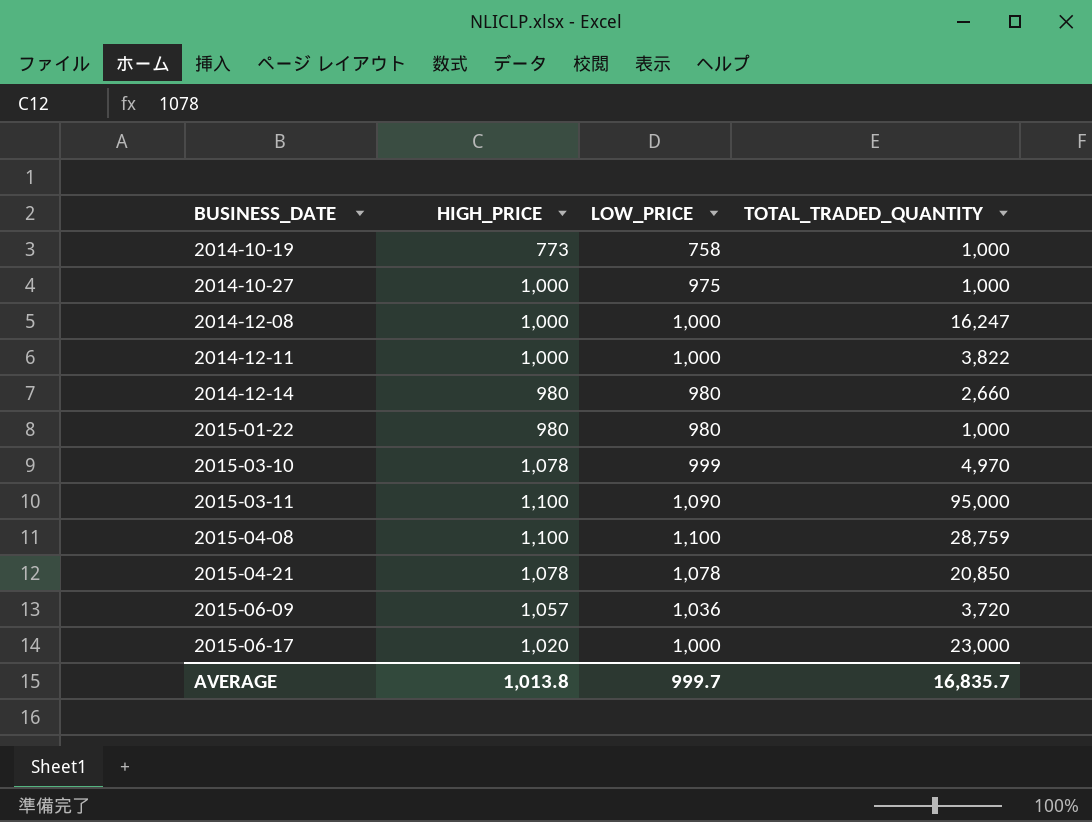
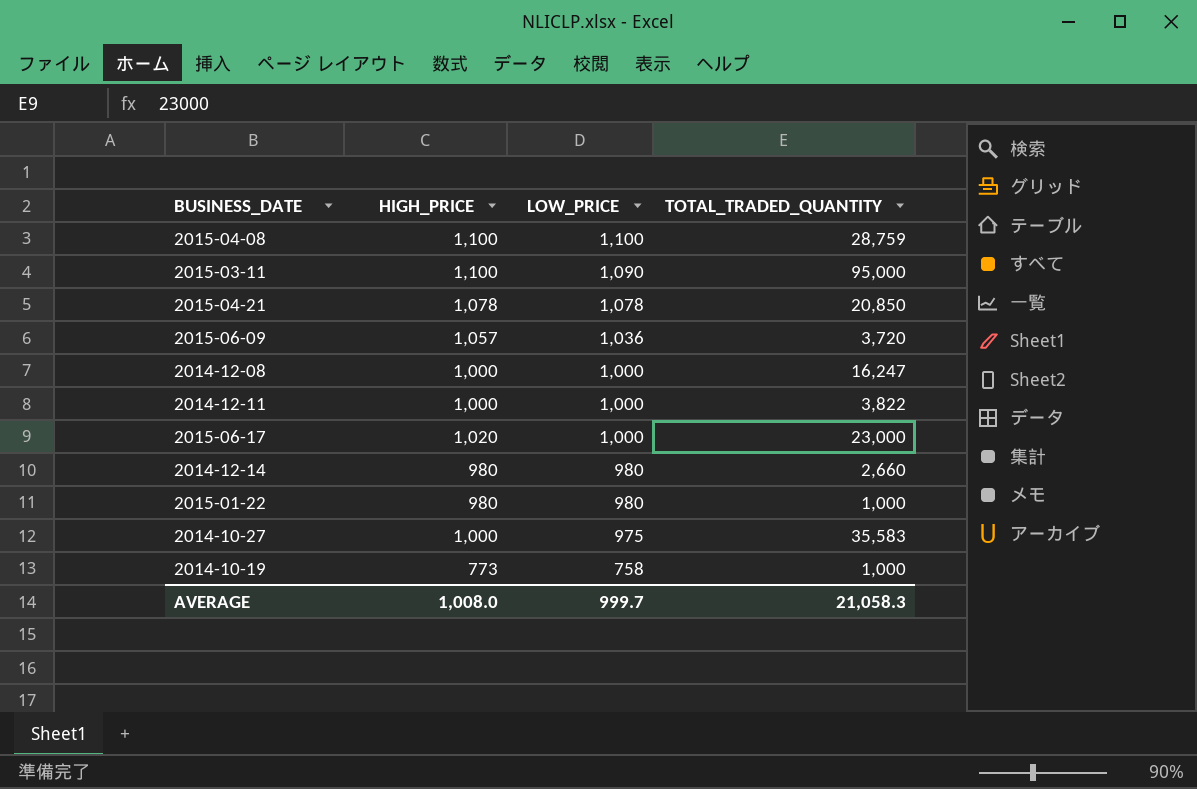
row order: BUSINESS_DATE ascending -> LOW_PRICE descending
row 2015-03-10: 1,078 | 999 | 4,970 -> none
2014-10-27 | TOTAL_TRADED_QUANTITY: 1,000 -> 35,583
AVERAGE | HIGH_PRICE: 1,013.8 -> 1,008.0
AVERAGE | TOTAL_TRADED_QUANTITY: 16,835.7 -> 21,058.3

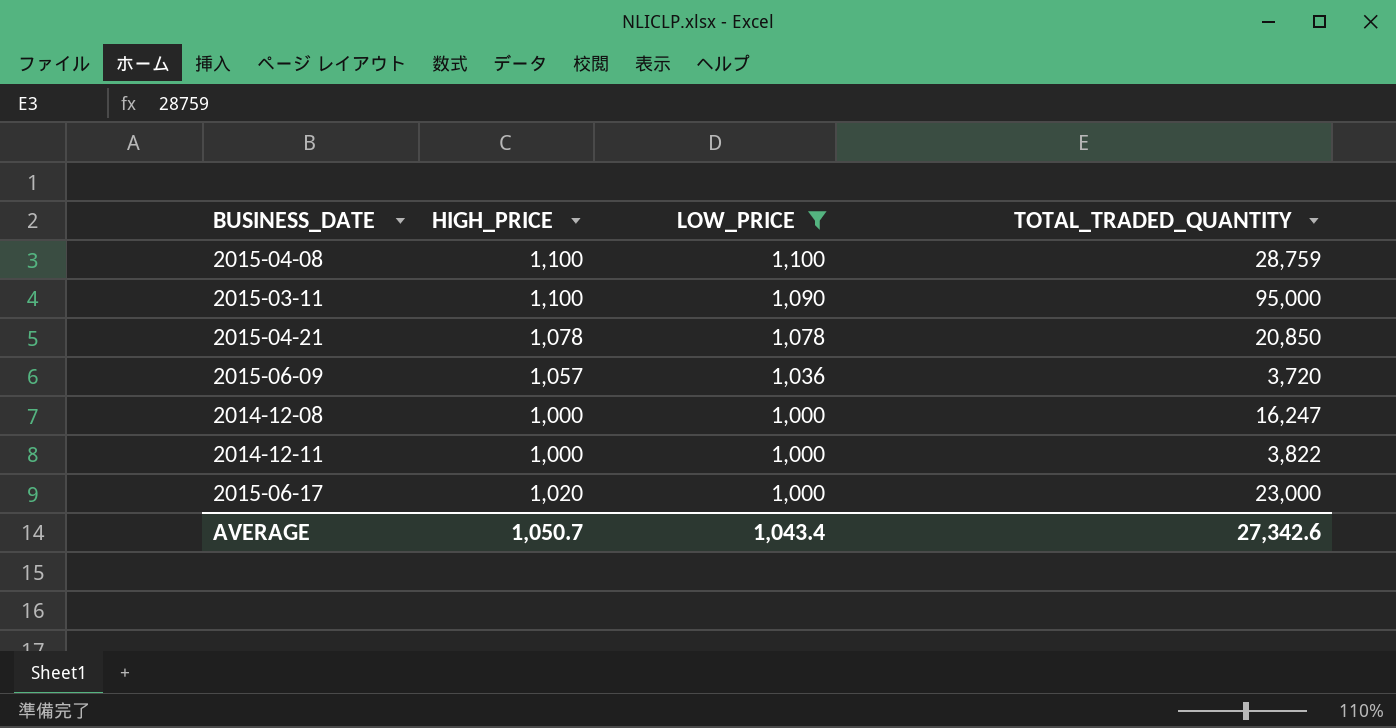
filter: none -> LOW_PRICE >= 1,000
AVERAGE | HIGH_PRICE: 1,008.0 -> 1,050.7
AVERAGE | LOW_PRICE: 999.7 -> 1,043.4
AVERAGE | TOTAL_TRADED_QUANTITY: 21,058.3 -> 27,342.6

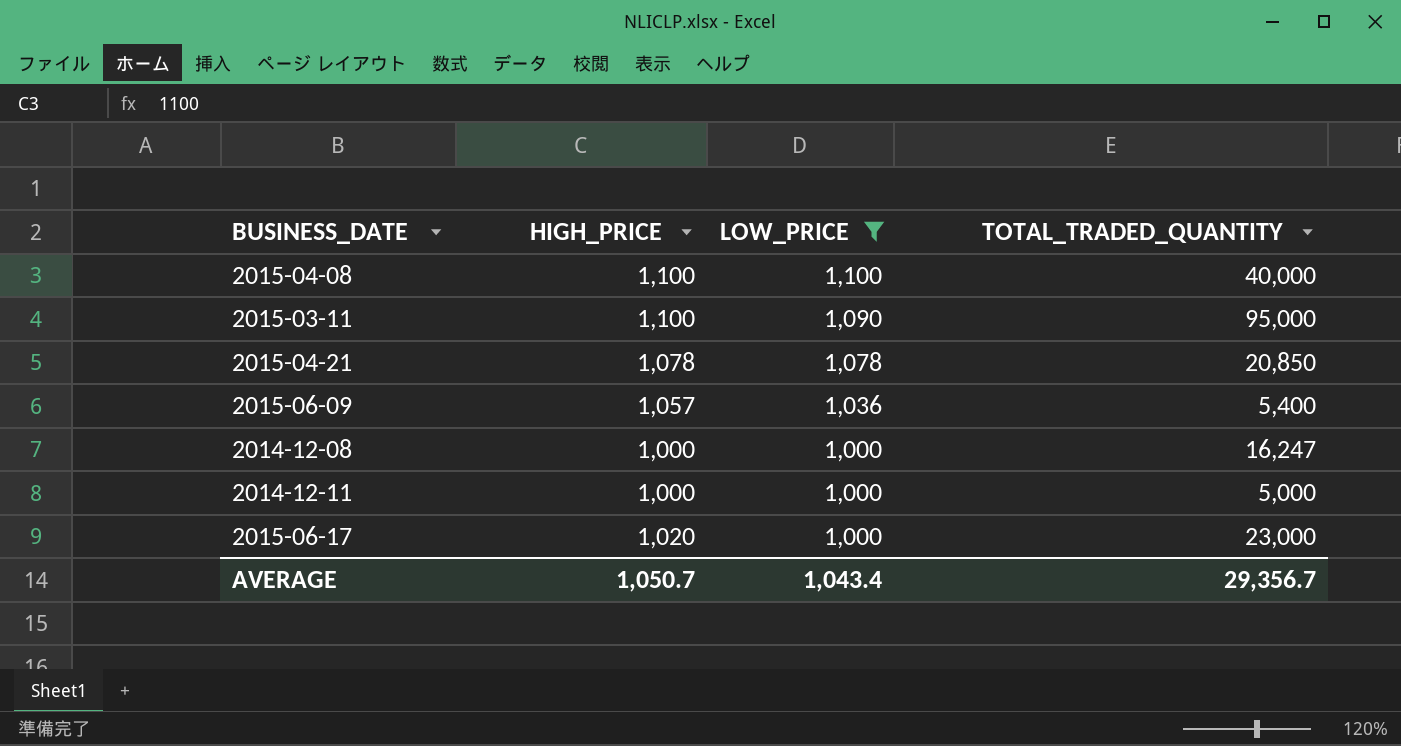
2015-04-08 | TOTAL_TRADED_QUANTITY: 28,759 -> 40,000
2015-06-09 | TOTAL_TRADED_QUANTITY: 3,720 -> 5,400
2014-12-11 | TOTAL_TRADED_QUANTITY: 3,822 -> 5,000
AVERAGE | TOTAL_TRADED_QUANTITY: 27,342.6 -> 29,356.7

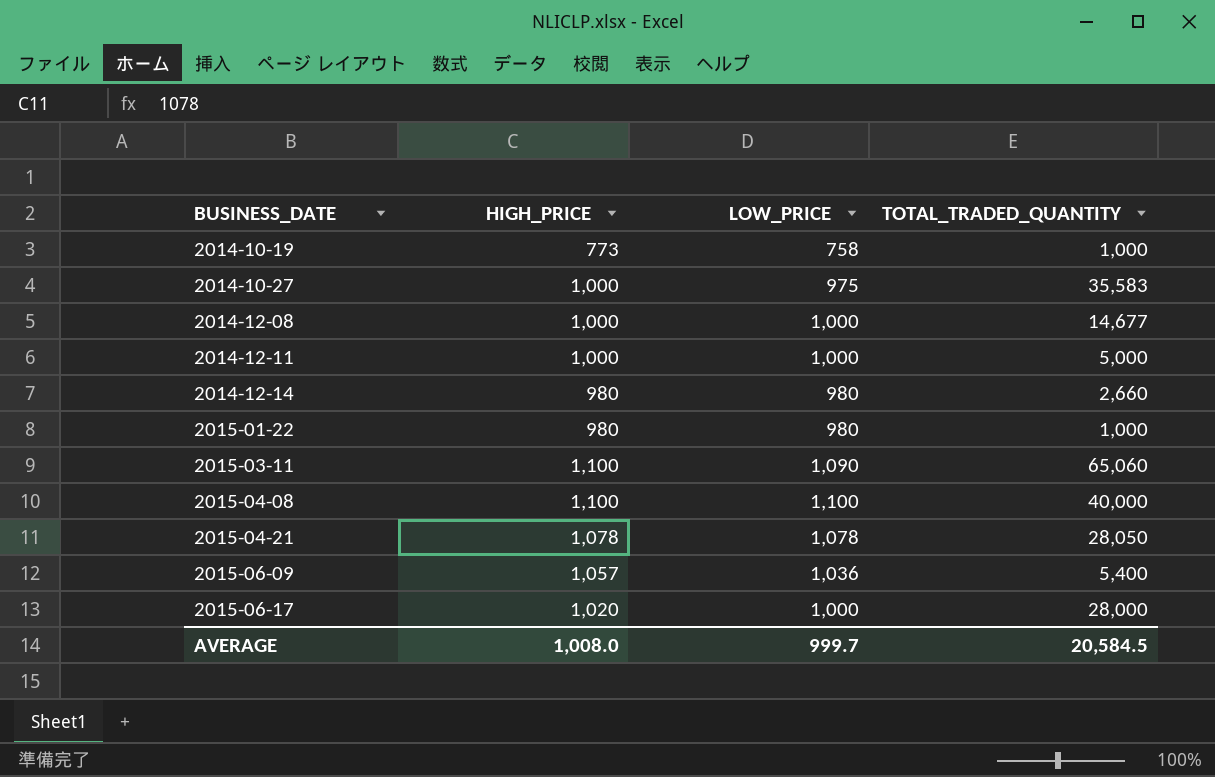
filter: LOW_PRICE >= 1,000 -> none
row order: LOW_PRICE descending -> BUSINESS_DATE ascending
2014-12-08 | TOTAL_TRADED_QUANTITY: 16,247 -> 14,677
2015-03-11 | TOTAL_TRADED_QUANTITY: 95,000 -> 65,060
2015-04-21 | TOTAL_TRADED_QUANTITY: 20,850 -> 28,050
2015-06-17 | TOTAL_TRADED_QUANTITY: 23,000 -> 28,000
AVERAGE | HIGH_PRICE: 1,050.7 -> 1,008.0
AVERAGE | LOW_PRICE: 1,043.4 -> 999.7
AVERAGE | TOTAL_TRADED_QUANTITY: 29,356.7 -> 20,584.5

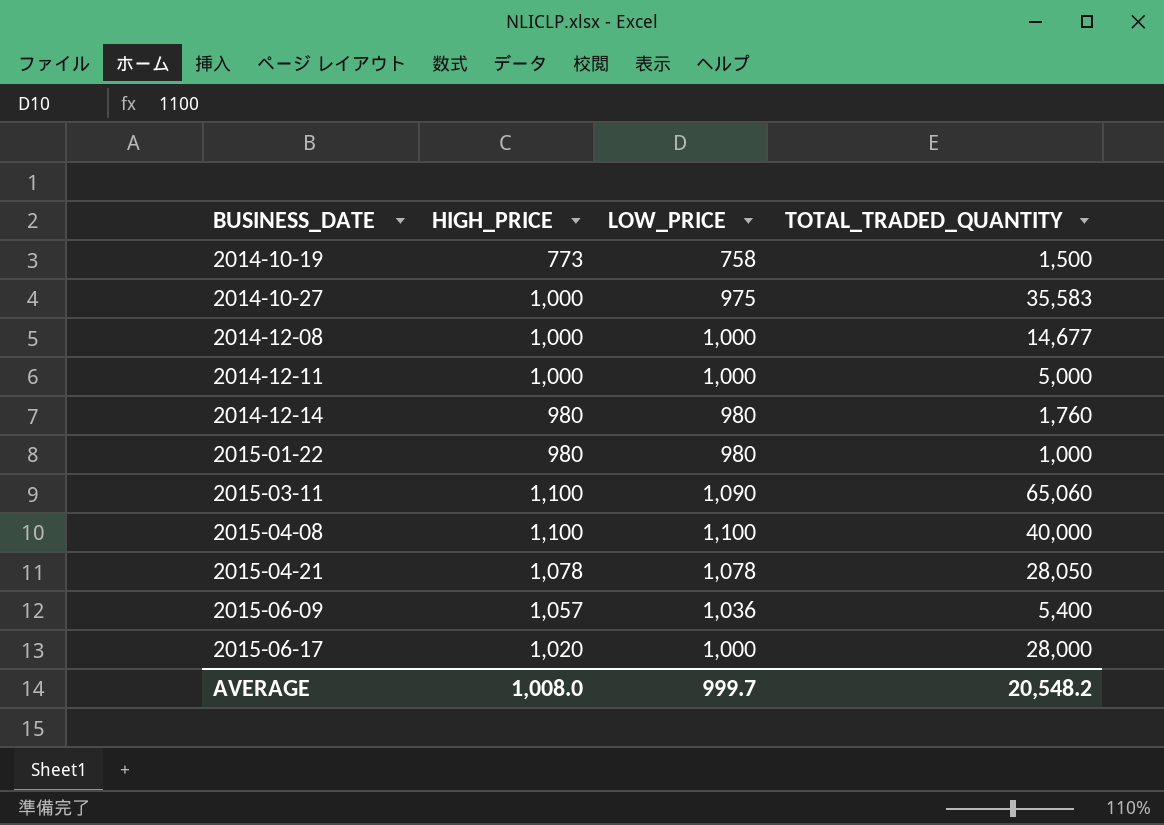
2014-10-19 | TOTAL_TRADED_QUANTITY: 1,000 -> 1,500
2014-12-14 | TOTAL_TRADED_QUANTITY: 2,660 -> 1,760
AVERAGE | TOTAL_TRADED_QUANTITY: 20,584.5 -> 20,548.2

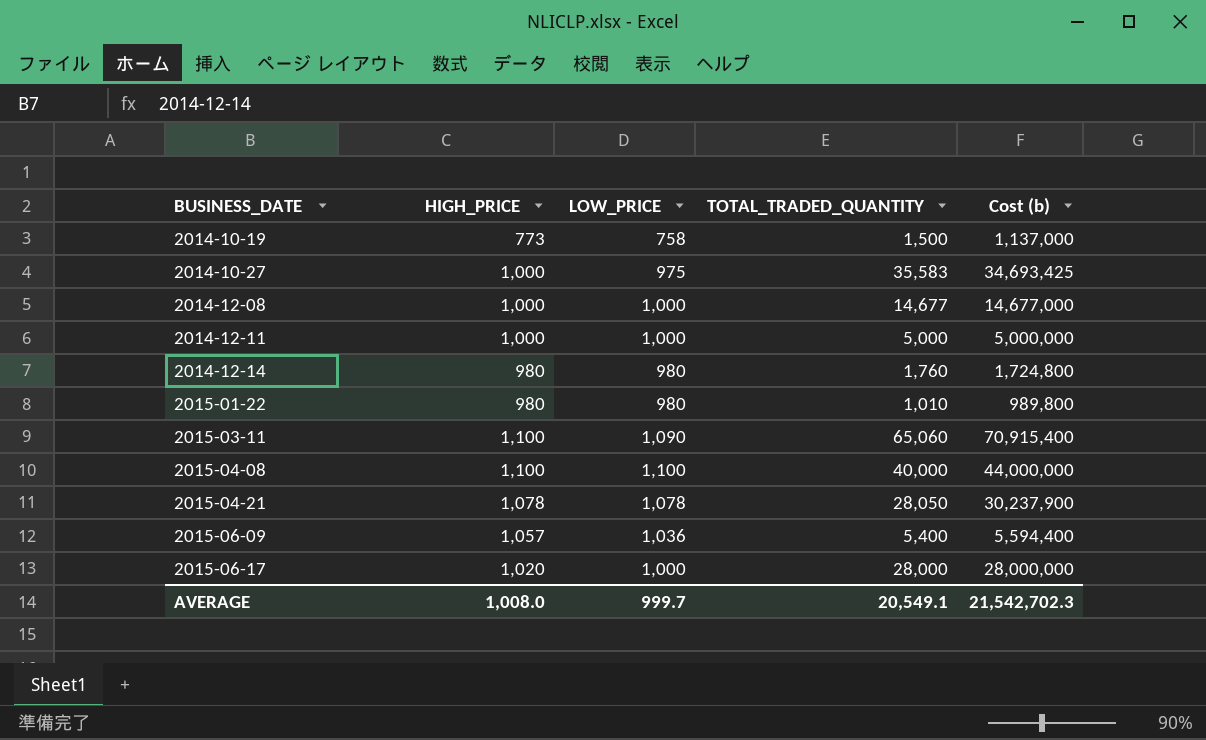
column Cost (b) | formula: none -> [LOW_PRICE] * [TOTAL_TRADED_QUANTITY]
2015-01-22 | TOTAL_TRADED_QUANTITY: 1,000 -> 1,010
AVERAGE | TOTAL_TRADED_QUANTITY: 20,548.2 -> 20,549.1

